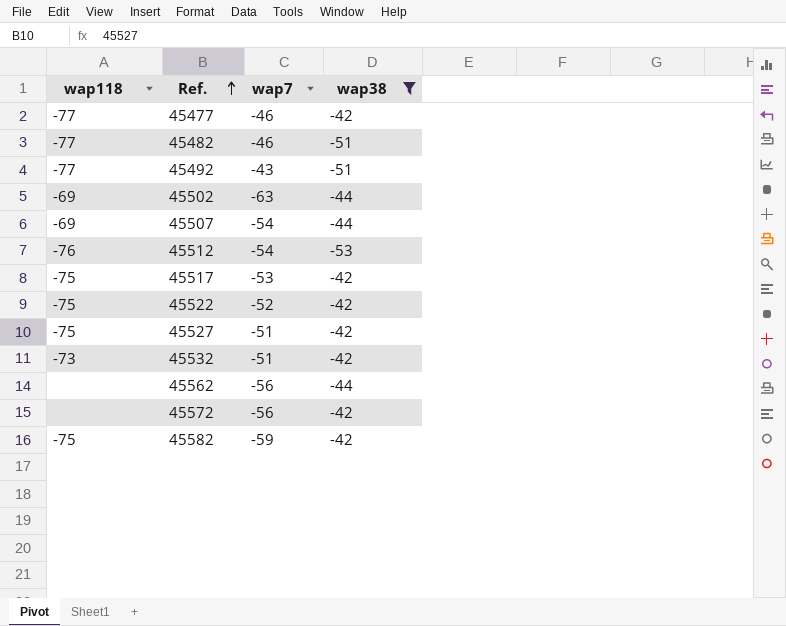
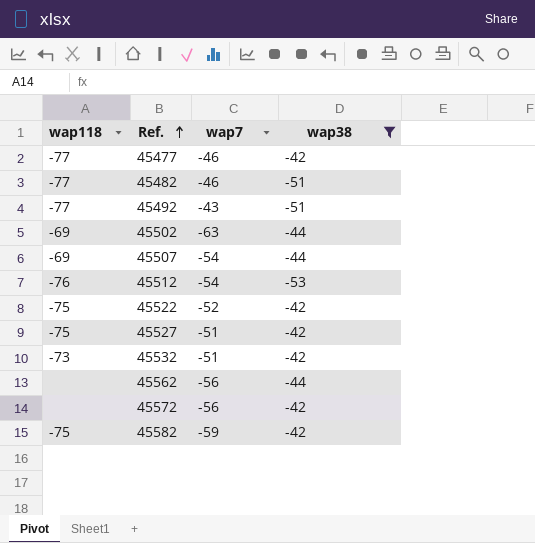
row 45517: -75 | -53 | -42 -> none

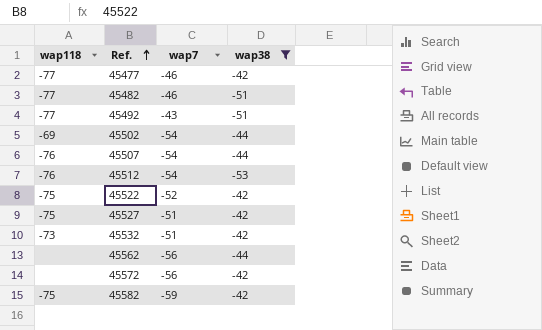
45502 | wap7: -63 -> -54
45507 | wap118: -69 -> -76

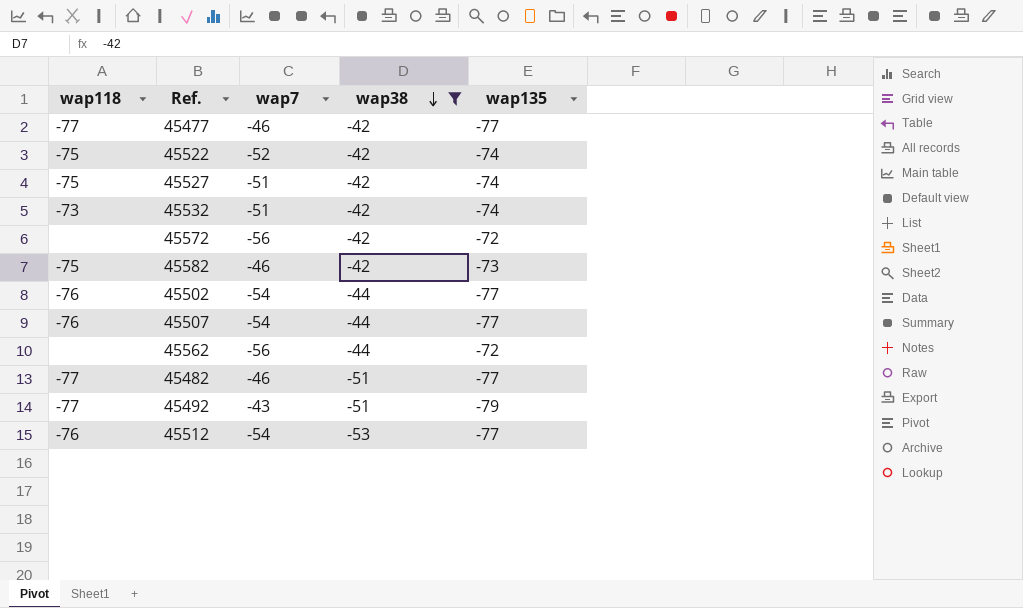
row order: Ref. ascending -> wap38 descending
column wap135 | position: none -> 5
45582 | wap7: -59 -> -46
45502 | wap118: -69 -> -76

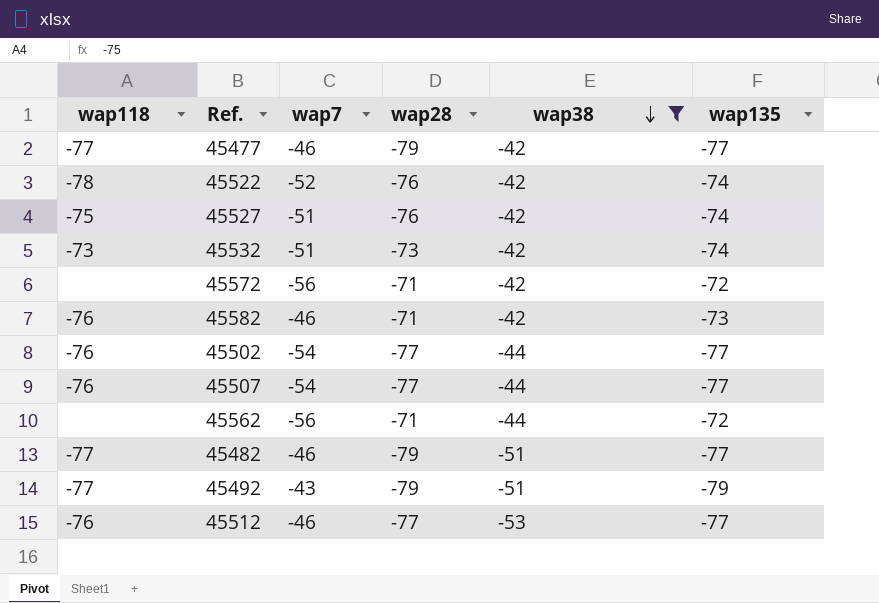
column wap28 | position: none -> 4
45522 | wap118: -75 -> -78
45582 | wap118: -75 -> -76
45512 | wap7: -54 -> -46

